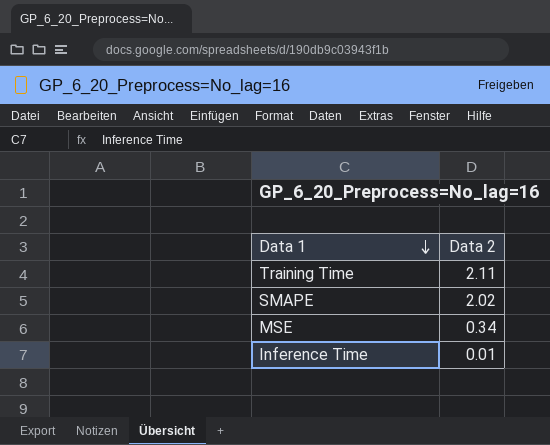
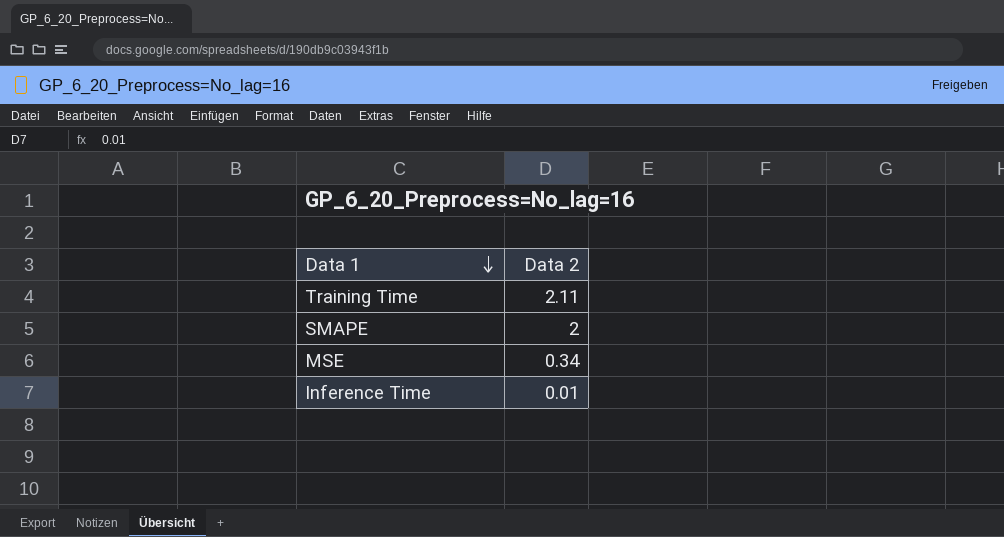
SMAPE | Data 2: 2.02 -> 2

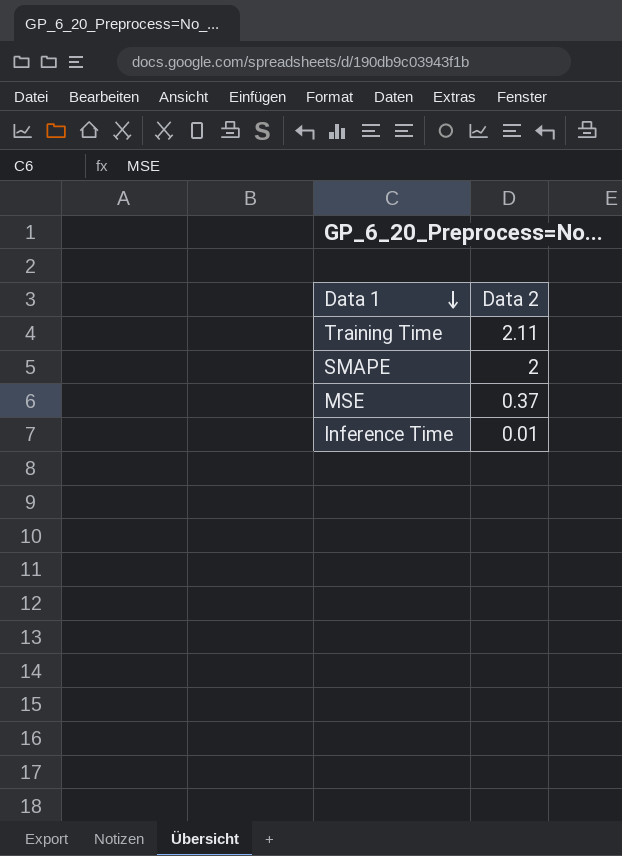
MSE | Data 2: 0.34 -> 0.37

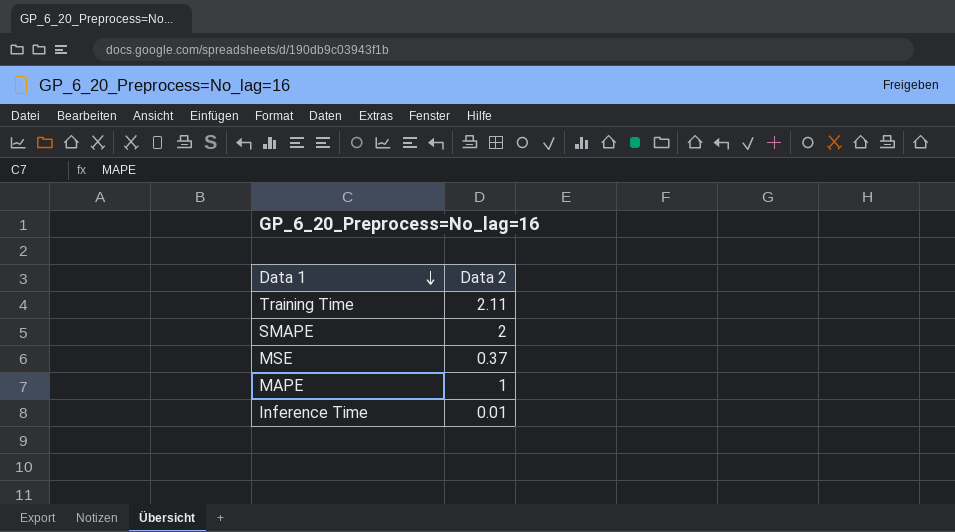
row MAPE: none -> 1

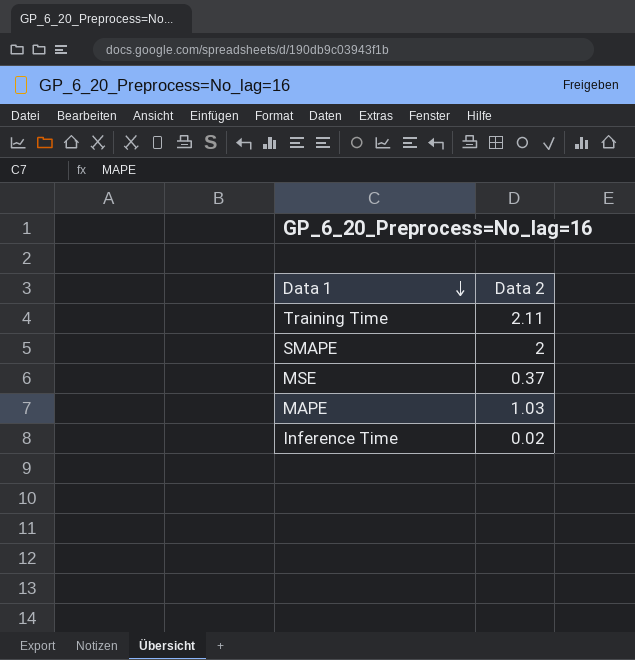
MAPE | Data 2: 1 -> 1.03
Inference Time | Data 2: 0.01 -> 0.02

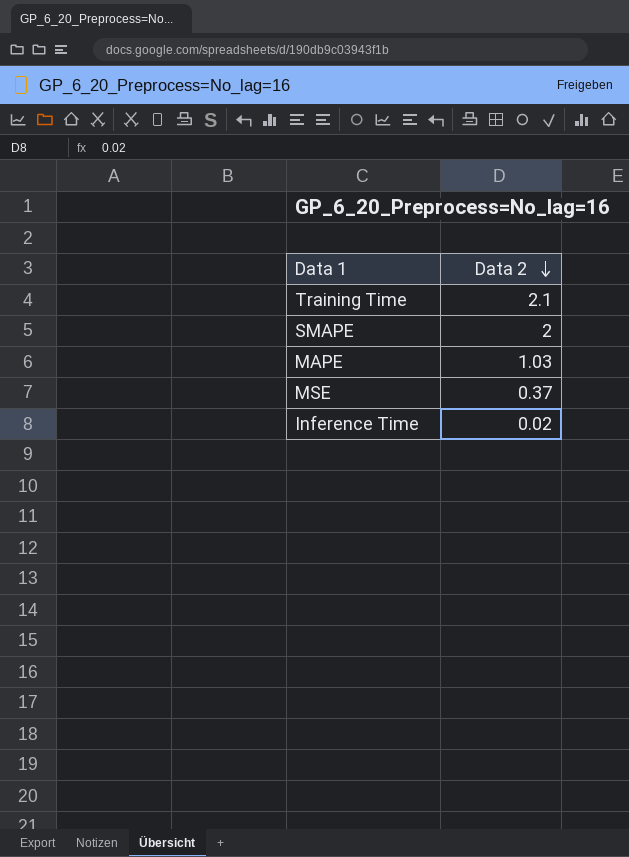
row order: Data 1 descending -> Data 2 descending
Training Time | Data 2: 2.11 -> 2.1

